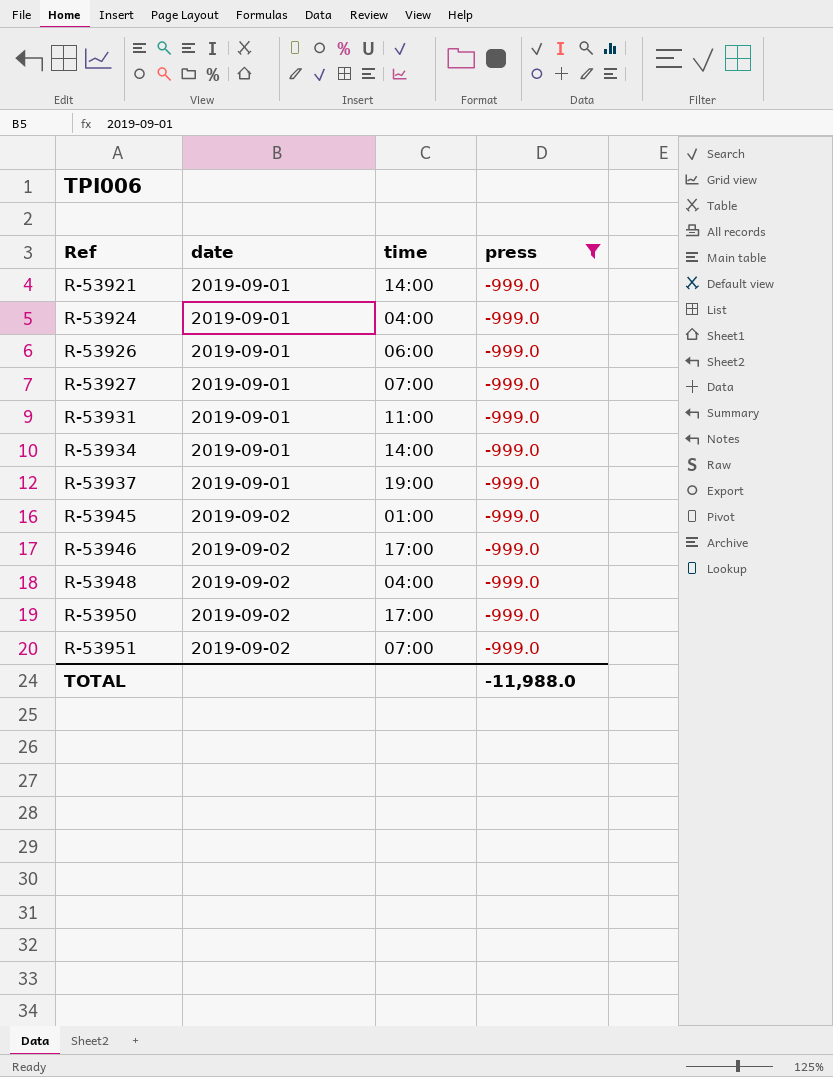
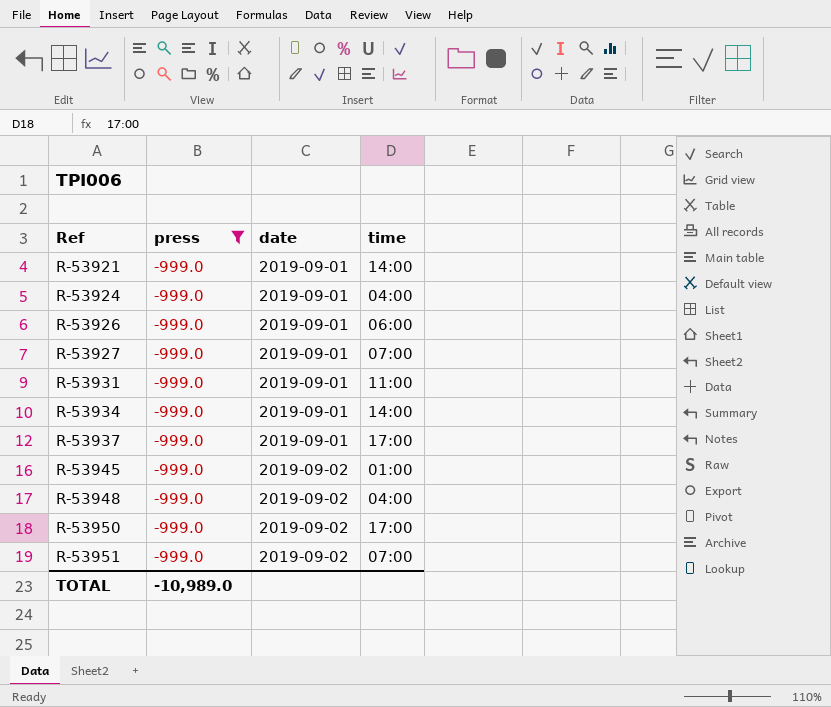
column press | position: 4 -> 2
row R-53946: 2019-09-02 | 17:00 | -999.0 -> none
R-53937 | time: 19:00 -> 17:00
TOTAL | press: -11,988.0 -> -10,989.0

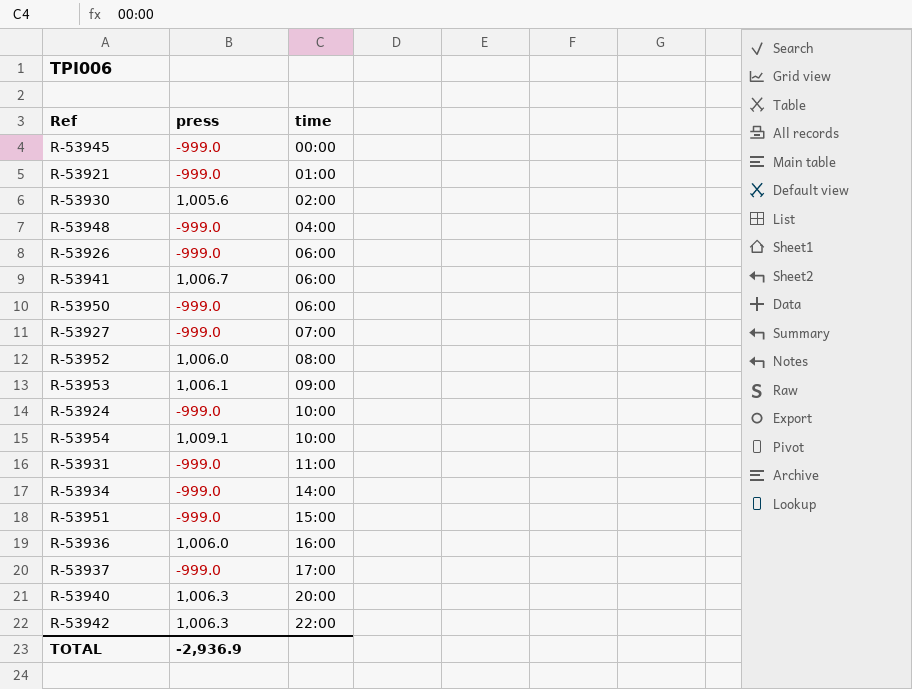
filter: press = -999.0 -> none
row order: Ref ascending -> time ascending
column date | position: 3 -> none
R-53945 | time: 01:00 -> 00:00
R-53921 | time: 14:00 -> 01:00
R-53950 | time: 17:00 -> 06:00
R-53924 | time: 04:00 -> 10:00
R-53951 | time: 07:00 -> 15:00
TOTAL | press: -10,989.0 -> -2,936.9

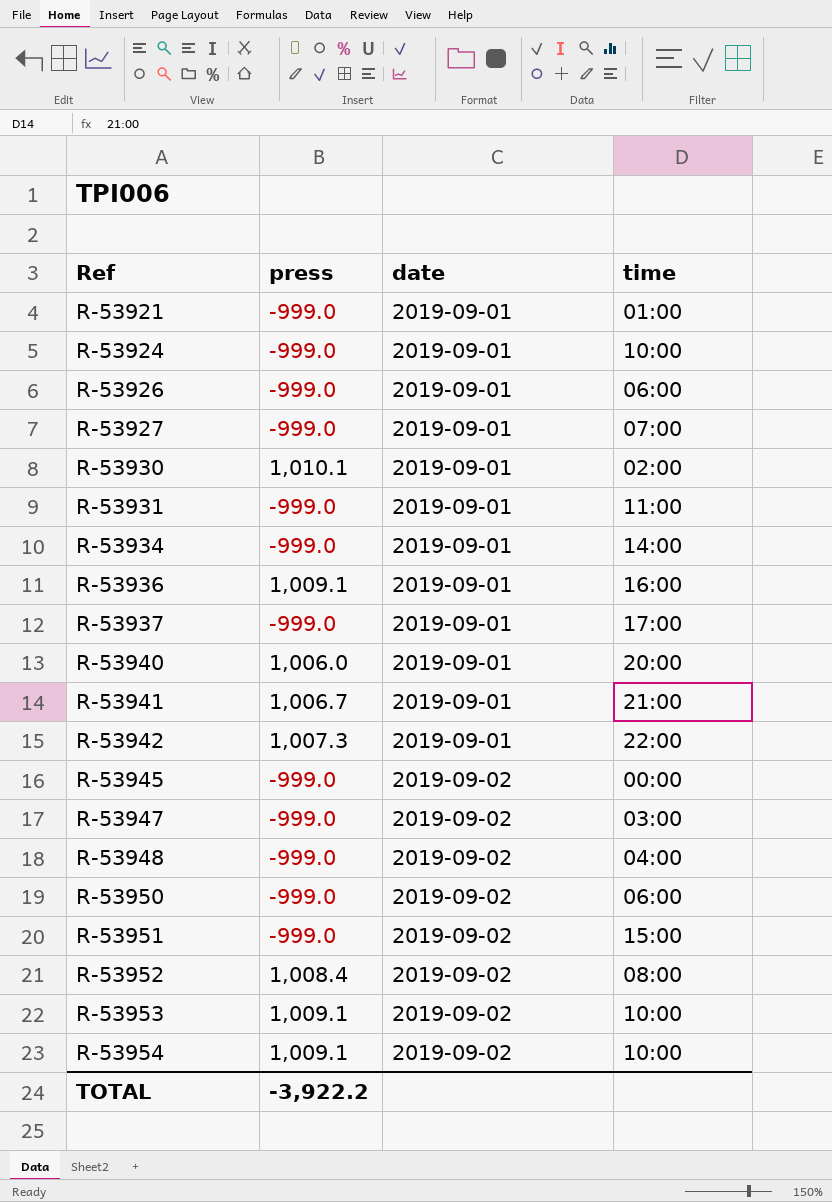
row order: time ascending -> Ref ascending
column date | position: none -> 3
R-53930 | press: 1,005.6 -> 1,010.1
R-53936 | press: 1,006.0 -> 1,009.1
R-53940 | press: 1,006.3 -> 1,006.0
R-53941 | time: 06:00 -> 21:00
R-53942 | press: 1,006.3 -> 1,007.3
row R-53947: none -> -999.0 | 2019-09-02 | 03:00
R-53952 | press: 1,006.0 -> 1,008.4
R-53953 | press: 1,006.1 -> 1,009.1
R-53953 | time: 09:00 -> 10:00
TOTAL | press: -2,936.9 -> -3,922.2

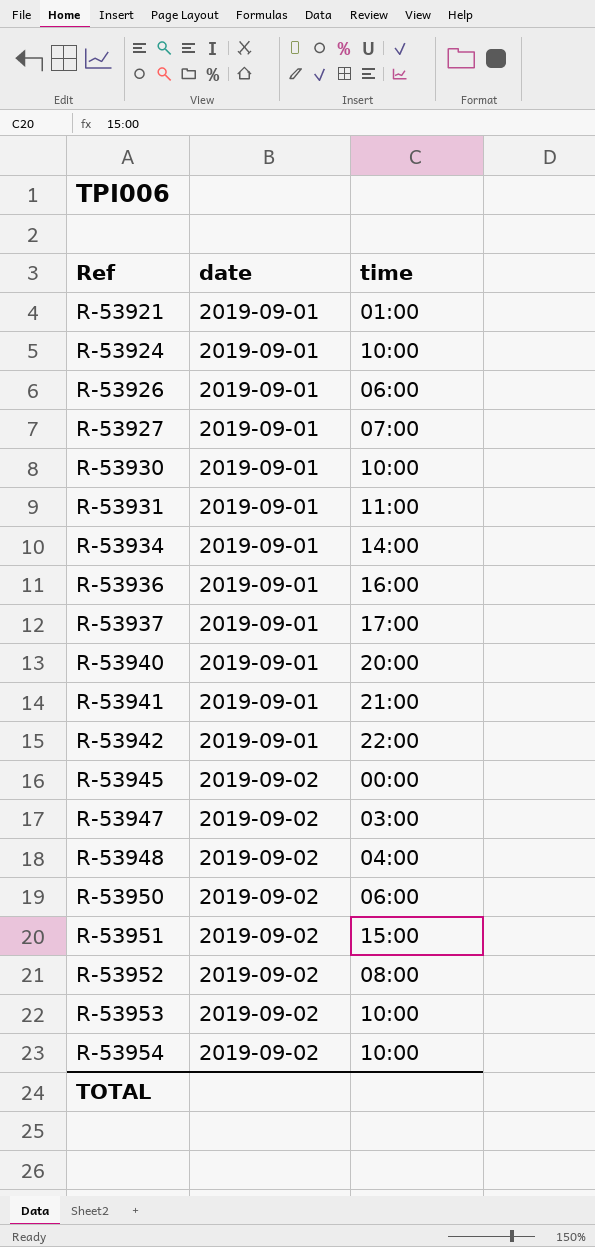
column press | position: 2 -> none
R-53930 | time: 02:00 -> 10:00

